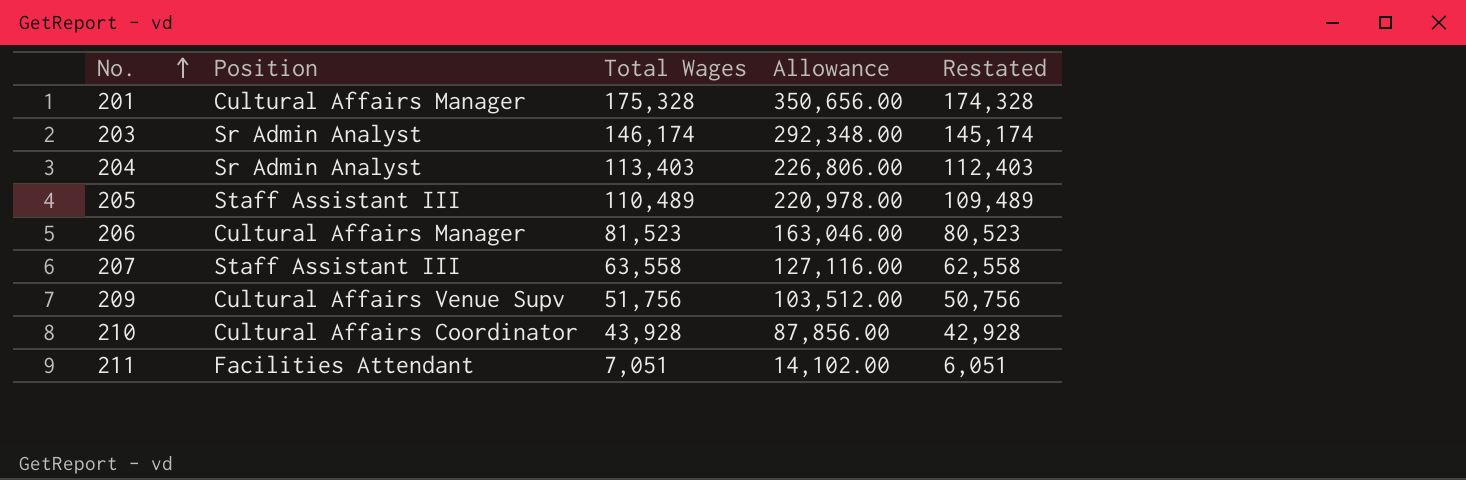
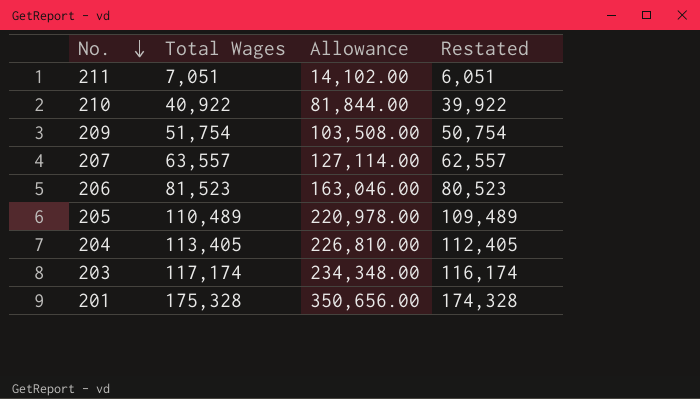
row order: No. ascending -> No. descending
column Position | position: 2 -> none
210 | Total Wages: 43,928 -> 40,922
210 | Allowance: 87,856.00 -> 81,844.00
210 | Restated: 42,928 -> 39,922
209 | Total Wages: 51,756 -> 51,754
209 | Allowance: 103,512.00 -> 103,508.00
209 | Restated: 50,756 -> 50,754
207 | Total Wages: 63,558 -> 63,557
207 | Allowance: 127,116.00 -> 127,114.00
207 | Restated: 62,558 -> 62,557
204 | Total Wages: 113,403 -> 113,405
204 | Allowance: 226,806.00 -> 226,810.00
204 | Restated: 112,403 -> 112,405
203 | Total Wages: 146,174 -> 117,174
203 | Allowance: 292,348.00 -> 234,348.00
203 | Restated: 145,174 -> 116,174

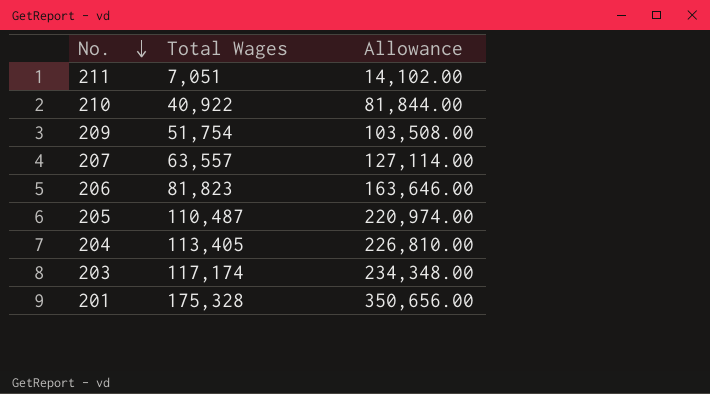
column Restated | formula: [Total Wages] - 1000 -> none
206 | Total Wages: 81,523 -> 81,823
206 | Allowance: 163,046.00 -> 163,646.00
205 | Total Wages: 110,489 -> 110,487
205 | Allowance: 220,978.00 -> 220,974.00

